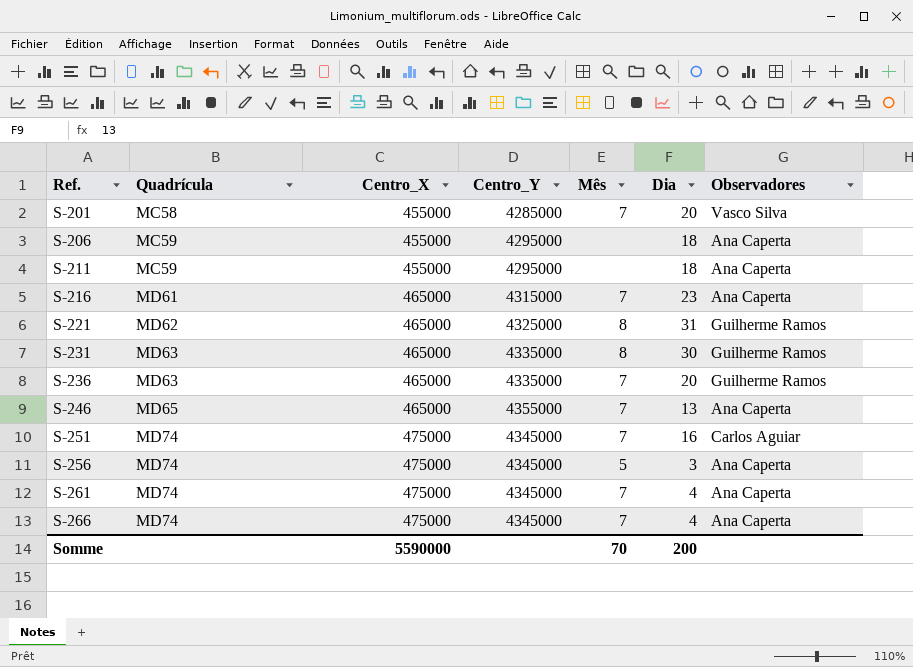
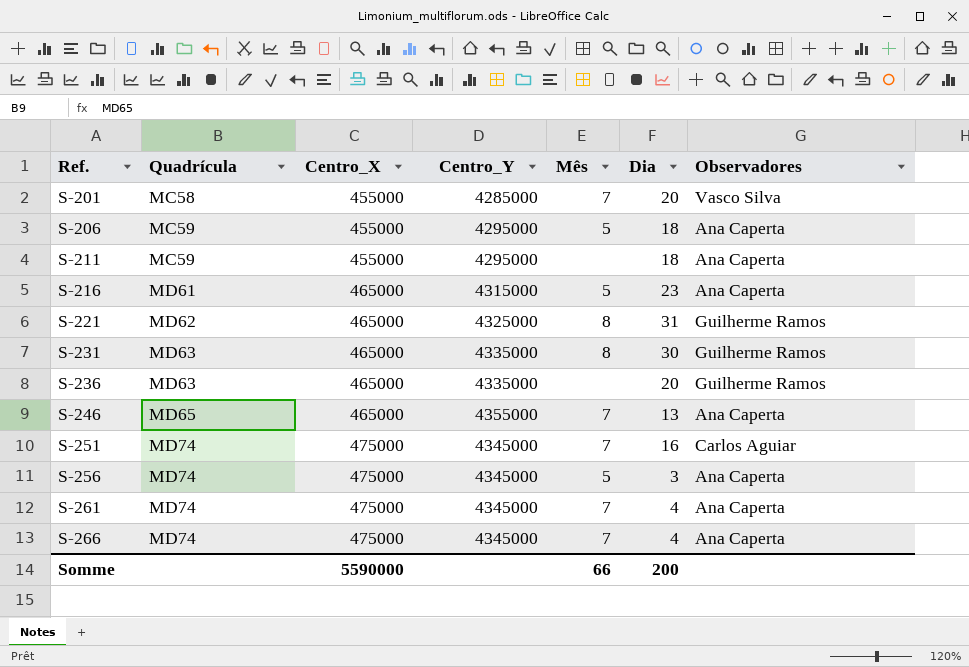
S-206 | Mês: none -> 5
S-216 | Mês: 7 -> 5
S-236 | Mês: 7 -> none
Somme | Mês: 70 -> 66

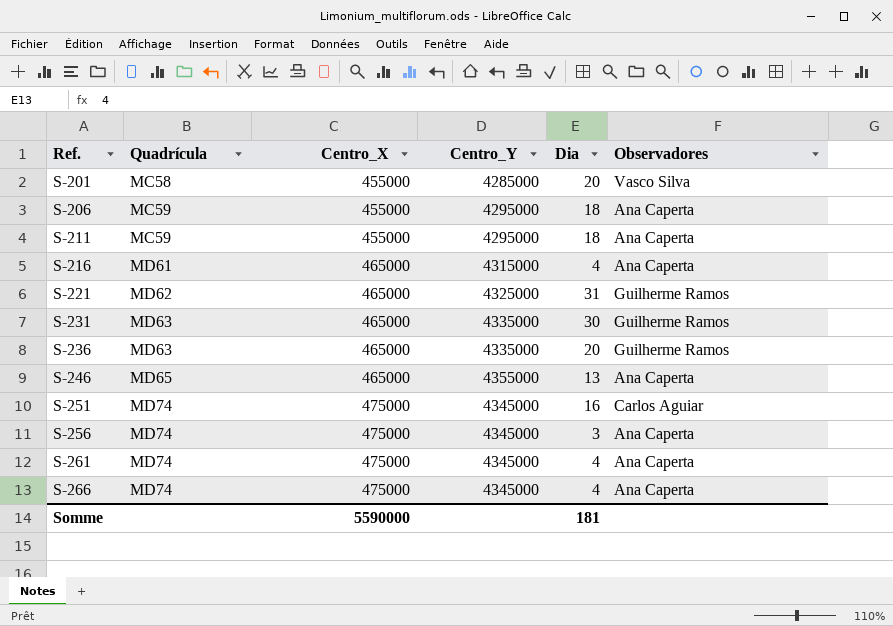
column Mês | position: 5 -> none
S-216 | Dia: 23 -> 4
Somme | Dia: 200 -> 181

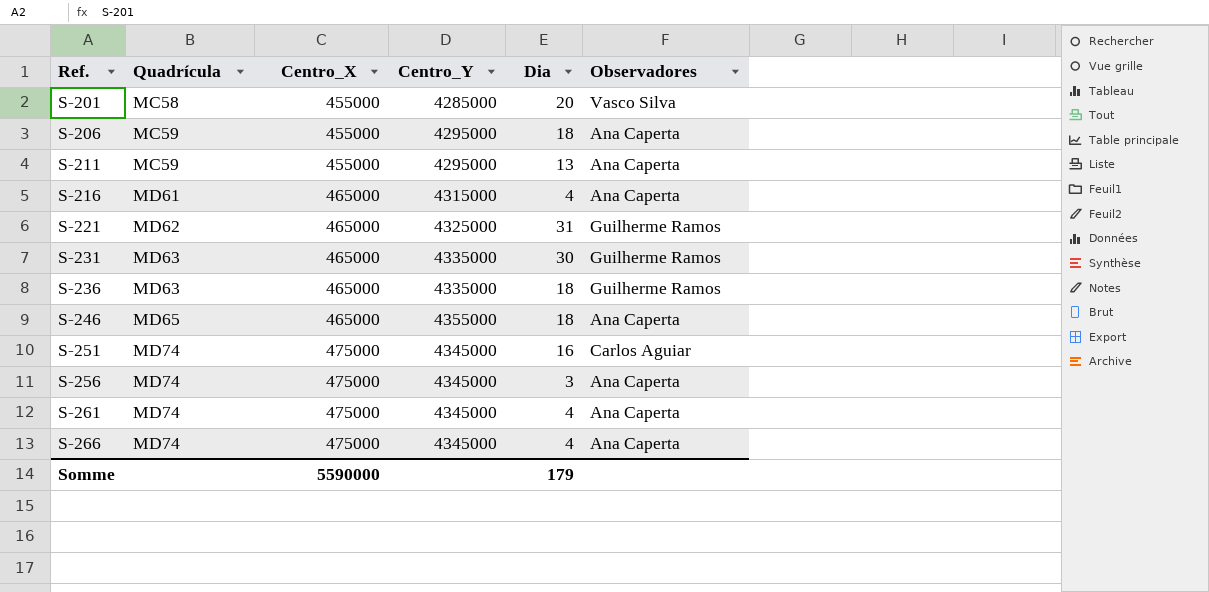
S-211 | Dia: 18 -> 13
S-236 | Dia: 20 -> 18
S-246 | Dia: 13 -> 18
Somme | Dia: 181 -> 179

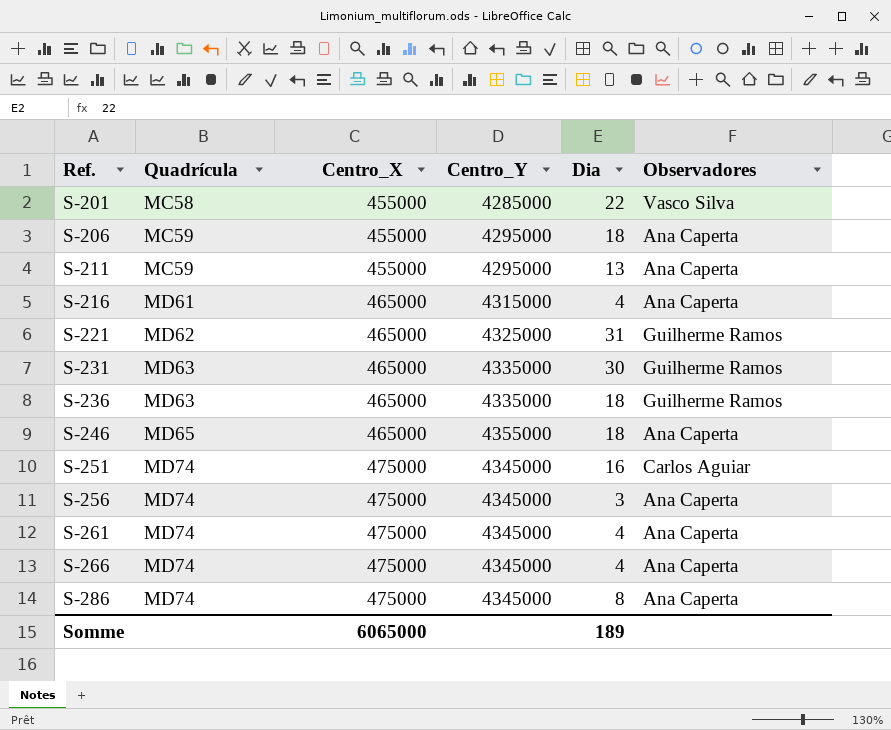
S-201 | Dia: 20 -> 22
row S-286: none -> MD74 | 475000 | 4345000 | 8 | Ana Caperta
Somme | Centro_X: 5590000 -> 6065000
Somme | Dia: 179 -> 189

